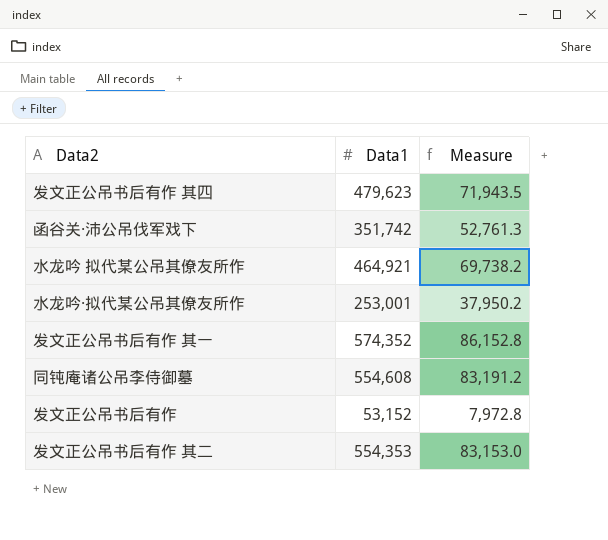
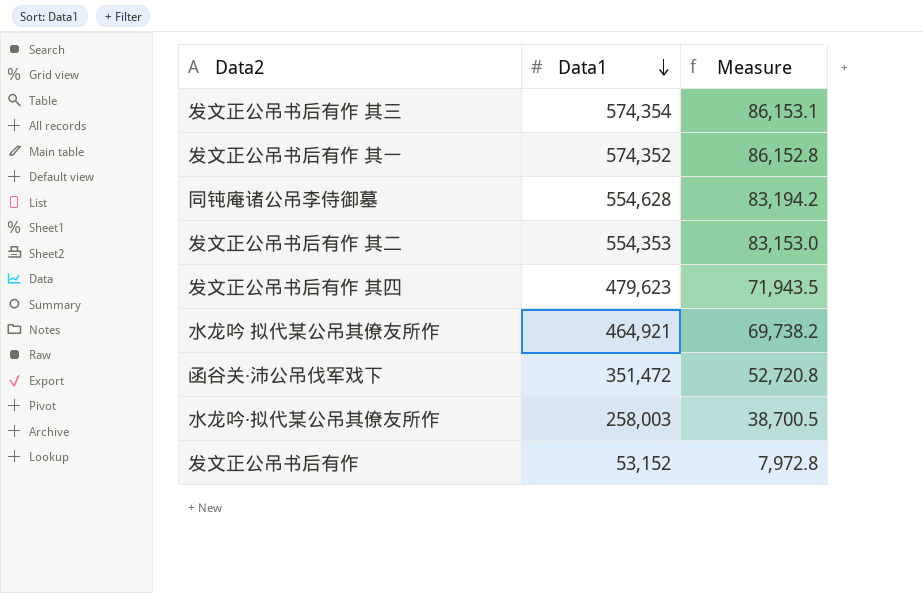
row order: none -> Data1 descending
row 发文正公吊书后有作 其三: none -> 574,354 | 86,153.1
同钝庵诸公吊李侍御墓 | Data1: 554,608 -> 554,628
同钝庵诸公吊李侍御墓 | Measure: 83,191.2 -> 83,194.2
函谷关·沛公吊伐军戏下 | Data1: 351,742 -> 351,472
函谷关·沛公吊伐军戏下 | Measure: 52,761.3 -> 52,720.8
水龙吟·拟代某公吊其僚友所作 | Data1: 253,001 -> 258,003
水龙吟·拟代某公吊其僚友所作 | Measure: 37,950.2 -> 38,700.5

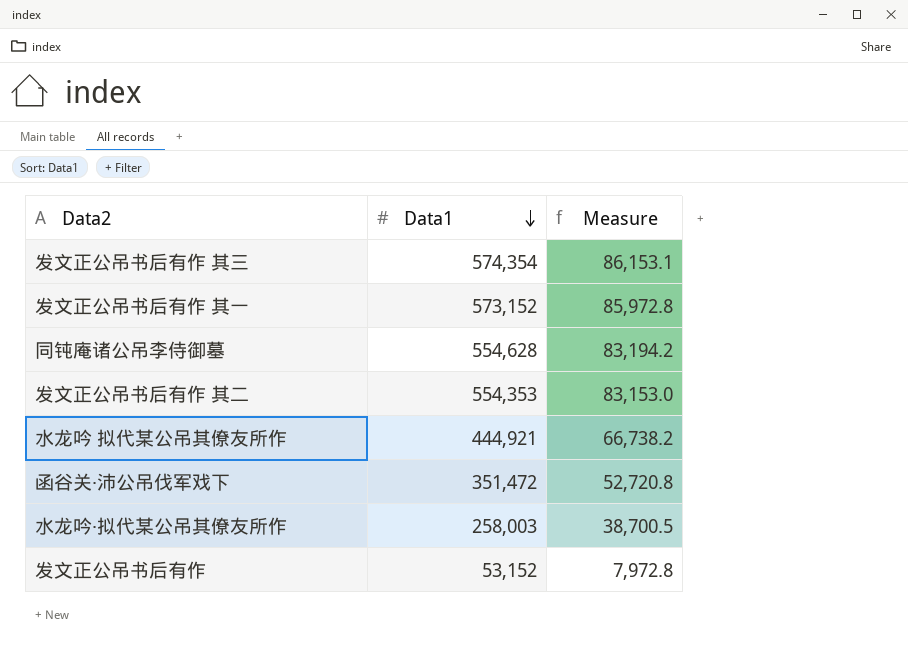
row 发文正公吊书后有作 其四: 479,623 | 71,943.5 -> none
发文正公吊书后有作 其一 | Data1: 574,352 -> 573,152
发文正公吊书后有作 其一 | Measure: 86,152.8 -> 85,972.8
水龙吟 拟代某公吊其僚友所作 | Data1: 464,921 -> 444,921
水龙吟 拟代某公吊其僚友所作 | Measure: 69,738.2 -> 66,738.2

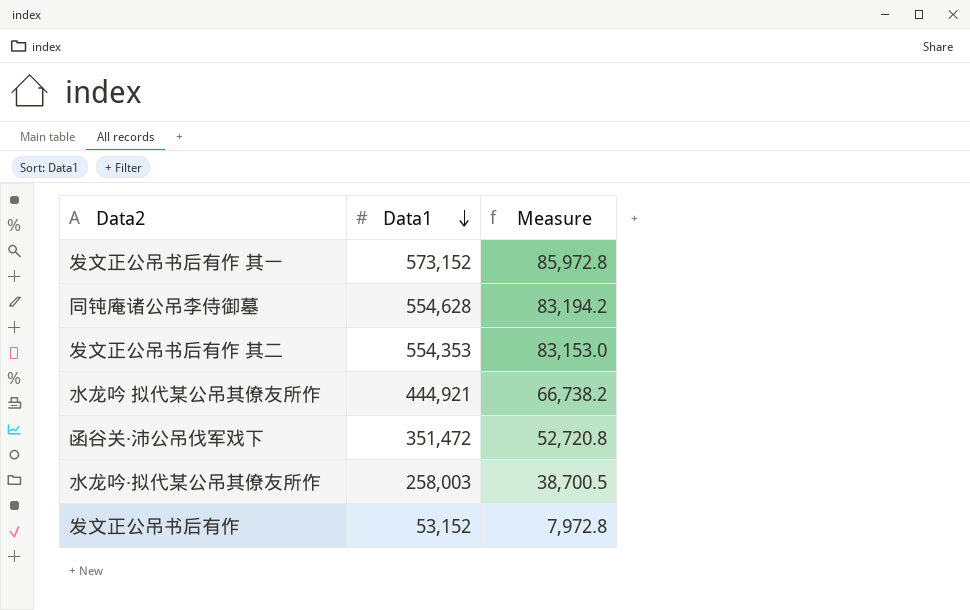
row 发文正公吊书后有作 其三: 574,354 | 86,153.1 -> none

